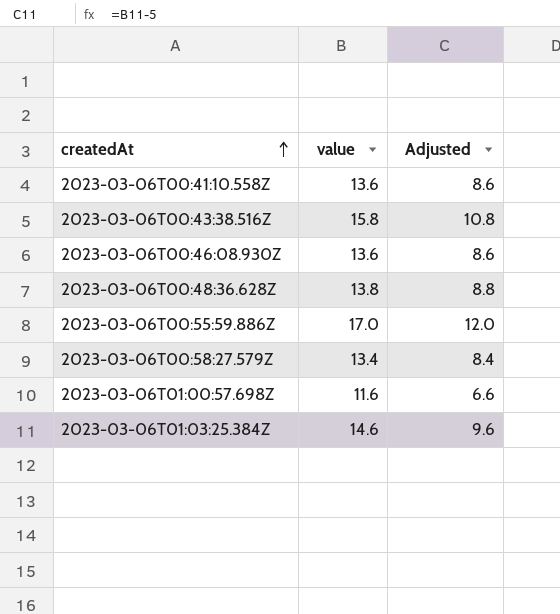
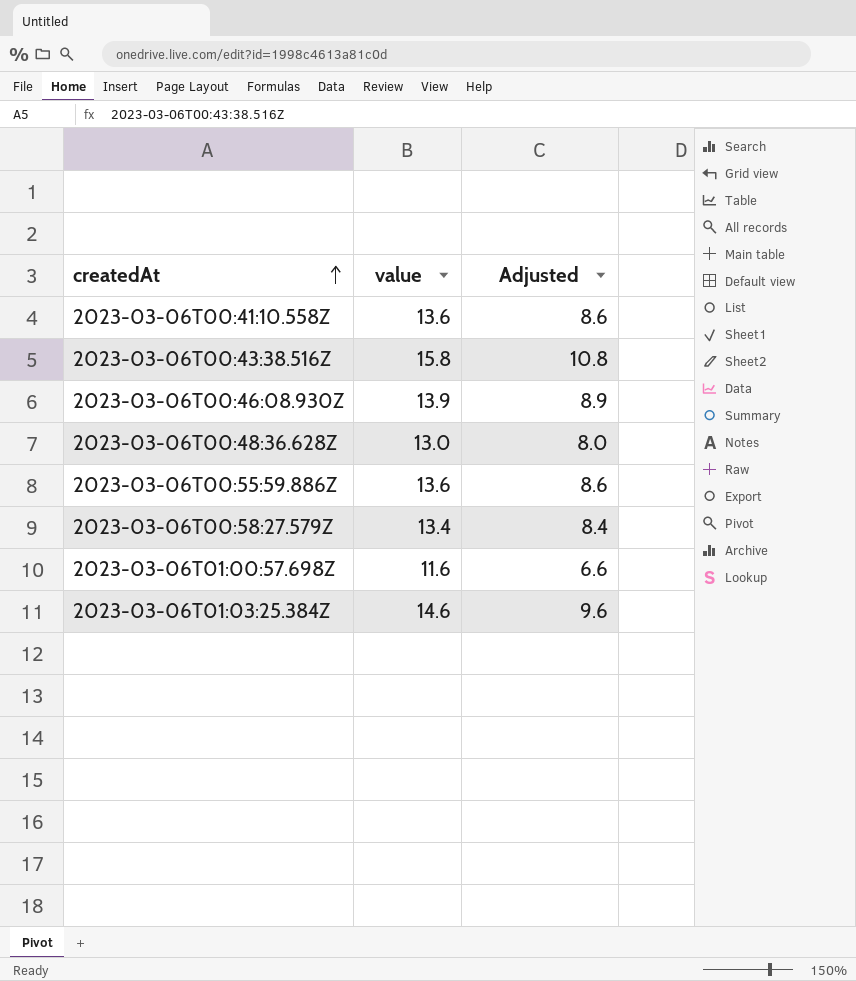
2023-03-06T00:46:08.930Z | value: 13.6 -> 13.9
2023-03-06T00:46:08.930Z | Adjusted: 8.6 -> 8.9
2023-03-06T00:48:36.628Z | value: 13.8 -> 13.0
2023-03-06T00:48:36.628Z | Adjusted: 8.8 -> 8.0
2023-03-06T00:55:59.886Z | value: 17.0 -> 13.6
2023-03-06T00:55:59.886Z | Adjusted: 12.0 -> 8.6

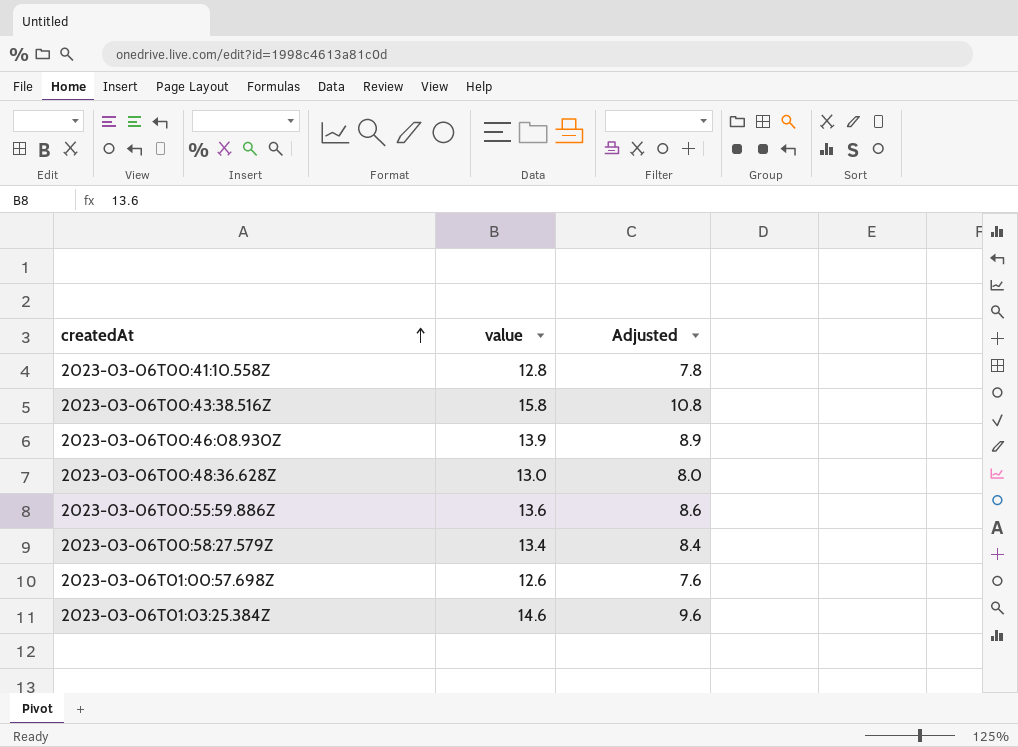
2023-03-06T00:41:10.558Z | value: 13.6 -> 12.8
2023-03-06T00:41:10.558Z | Adjusted: 8.6 -> 7.8
2023-03-06T01:00:57.698Z | value: 11.6 -> 12.6
2023-03-06T01:00:57.698Z | Adjusted: 6.6 -> 7.6

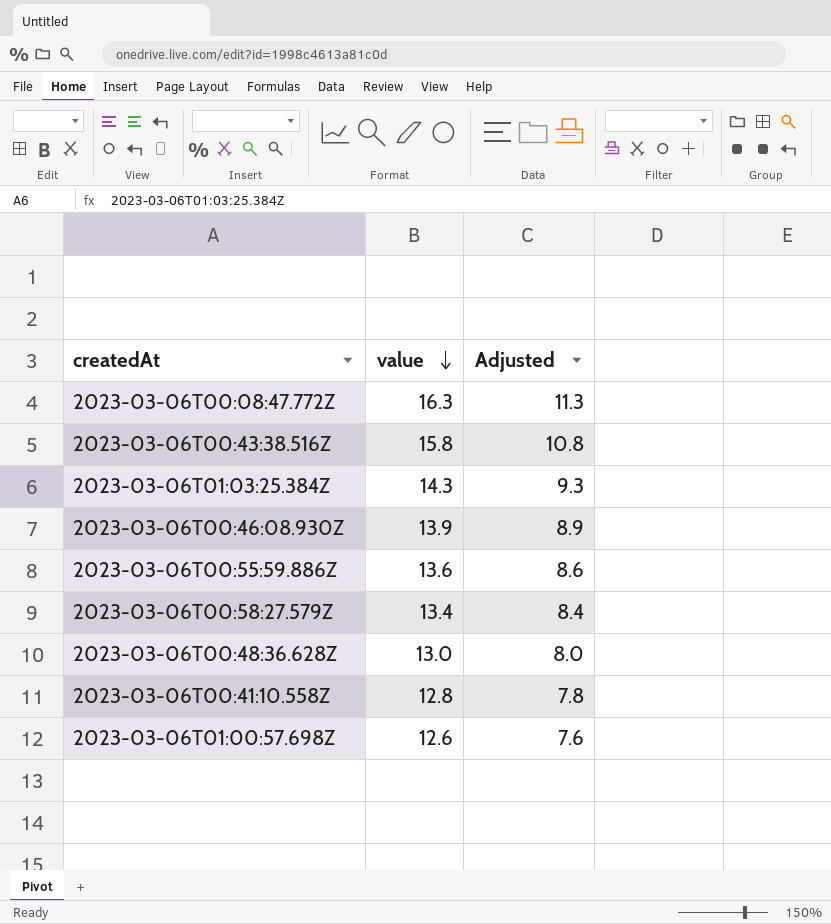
row order: createdAt ascending -> value descending
row 2023-03-06T00:08:47.772Z: none -> 16.3 | 11.3
2023-03-06T01:03:25.384Z | value: 14.6 -> 14.3
2023-03-06T01:03:25.384Z | Adjusted: 9.6 -> 9.3

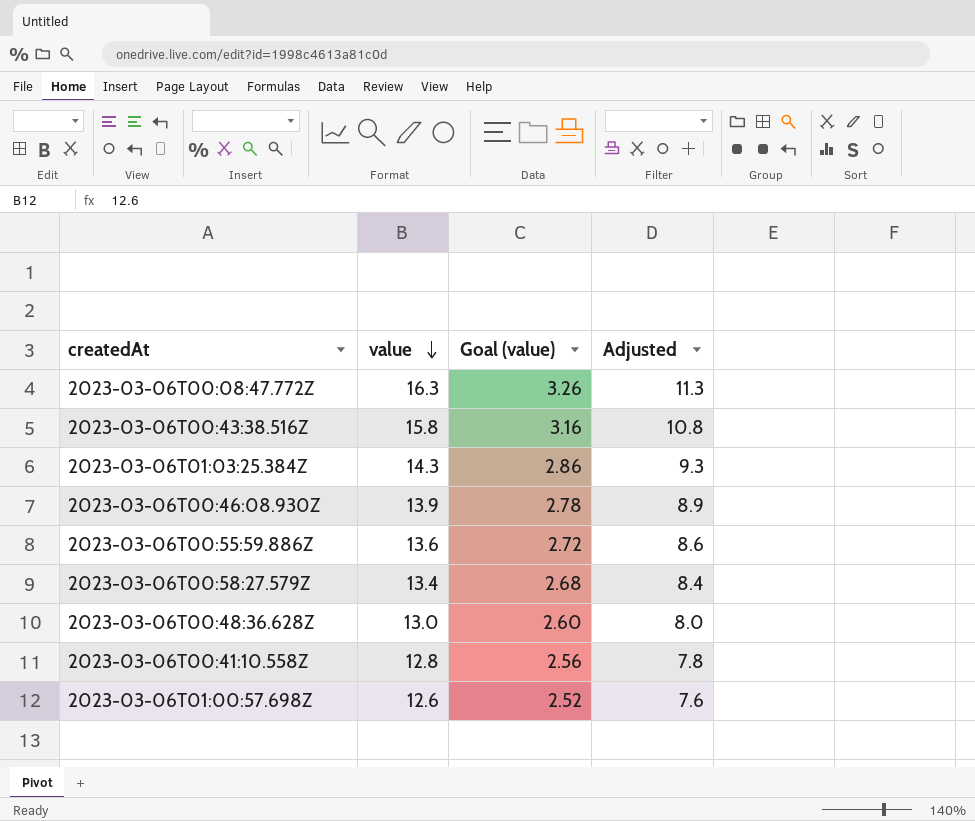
column Goal (value) | formula: none -> [value] * 0.2

